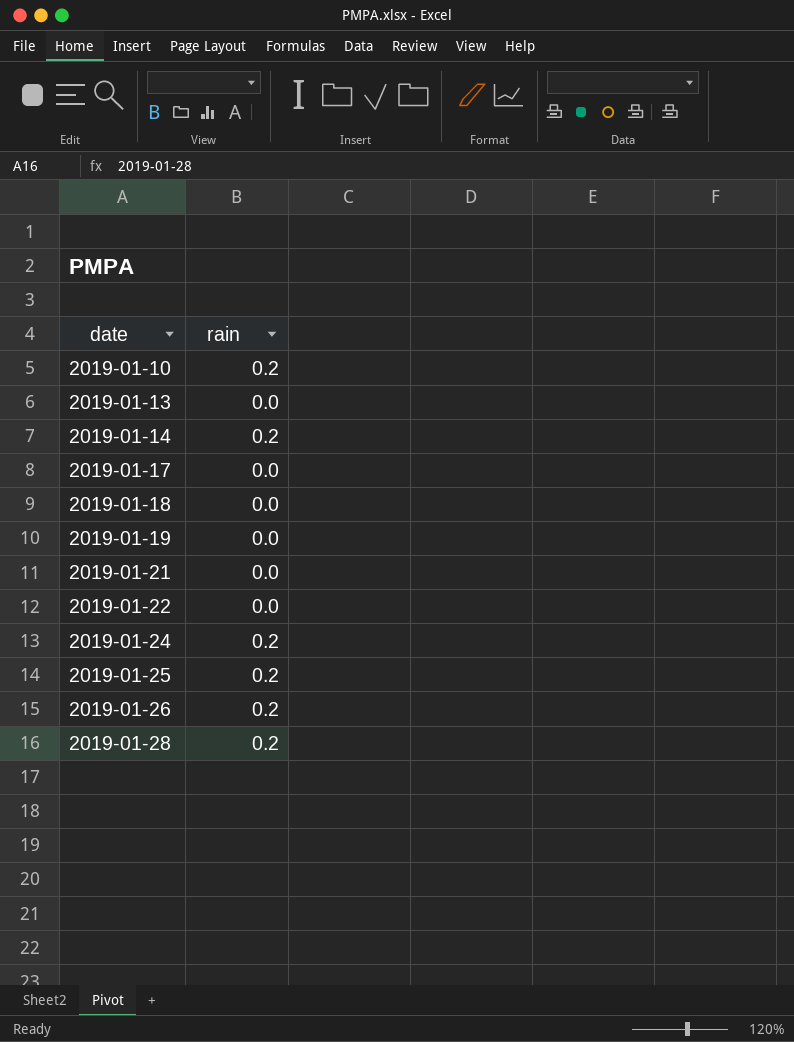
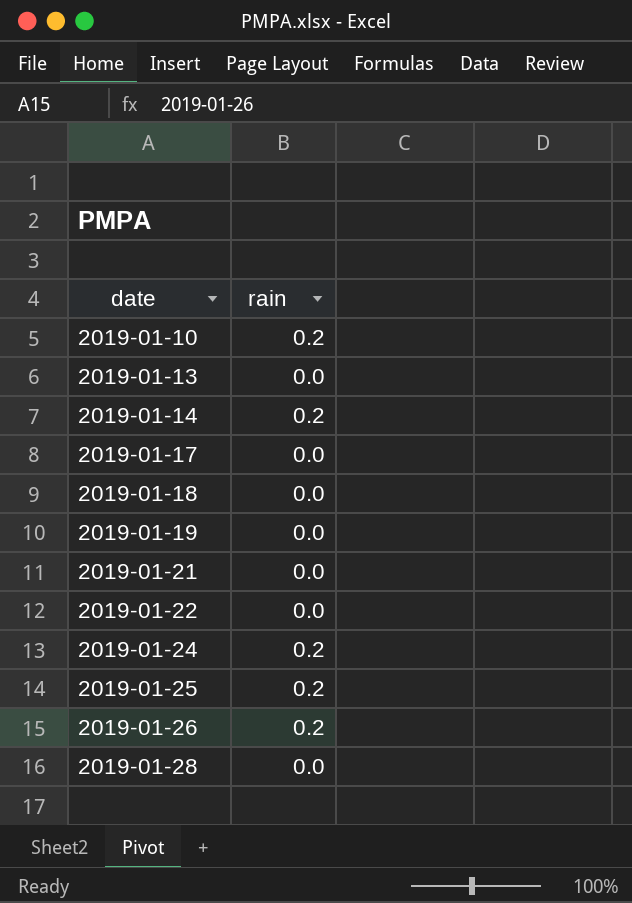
2019-01-28 | rain: 0.2 -> 0.0

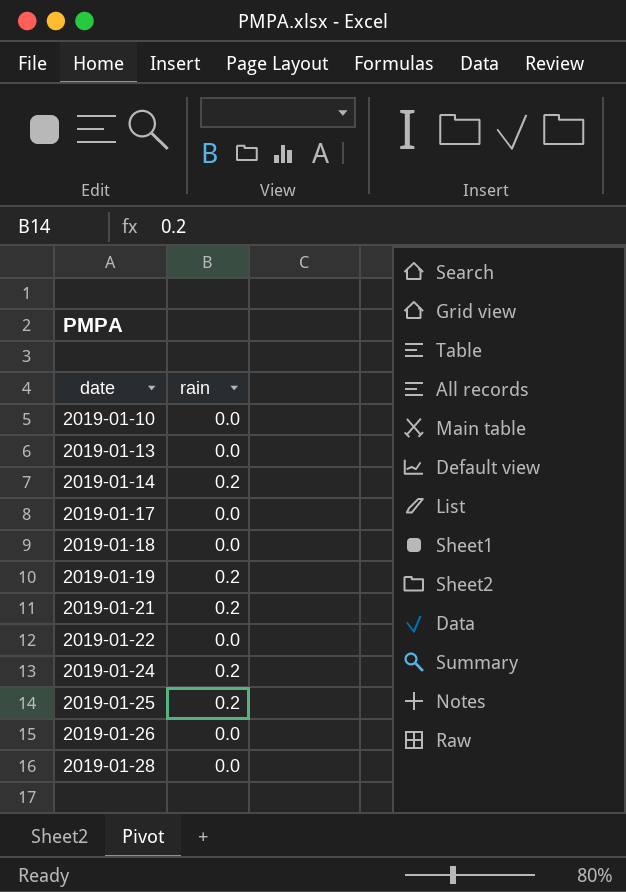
2019-01-10 | rain: 0.2 -> 0.0
2019-01-19 | rain: 0.0 -> 0.2
2019-01-21 | rain: 0.0 -> 0.2
2019-01-26 | rain: 0.2 -> 0.0

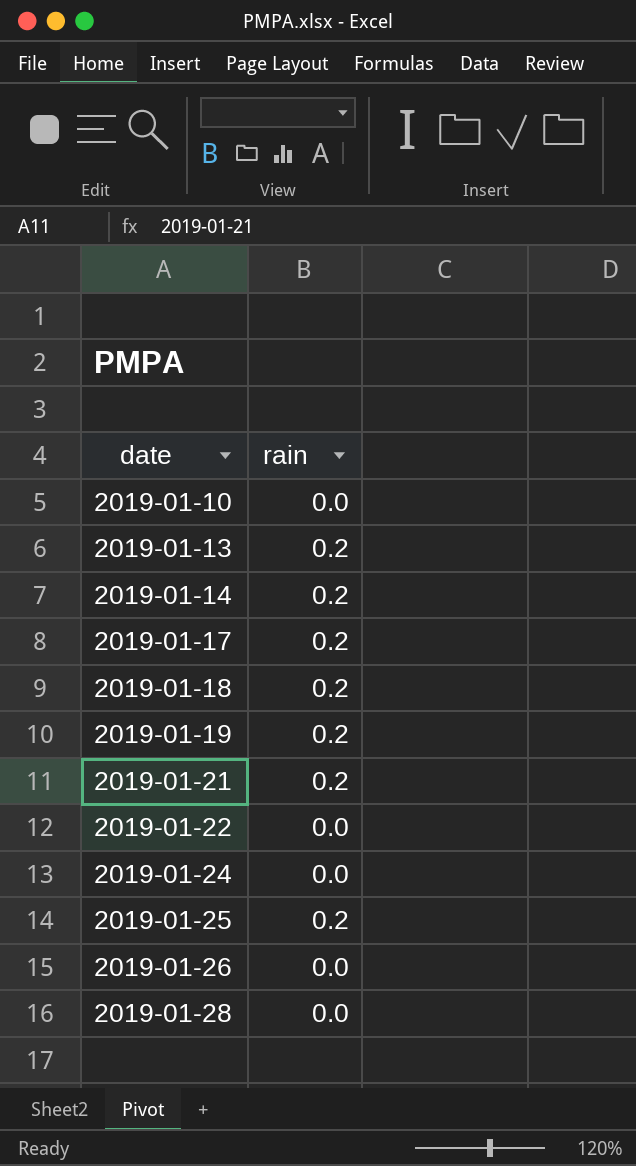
2019-01-13 | rain: 0.0 -> 0.2
2019-01-17 | rain: 0.0 -> 0.2
2019-01-18 | rain: 0.0 -> 0.2
2019-01-24 | rain: 0.2 -> 0.0

